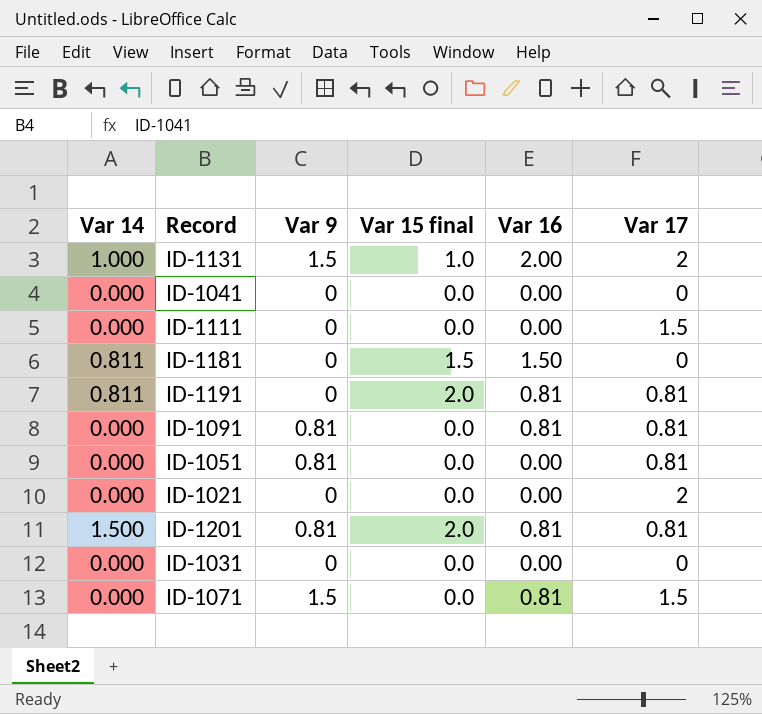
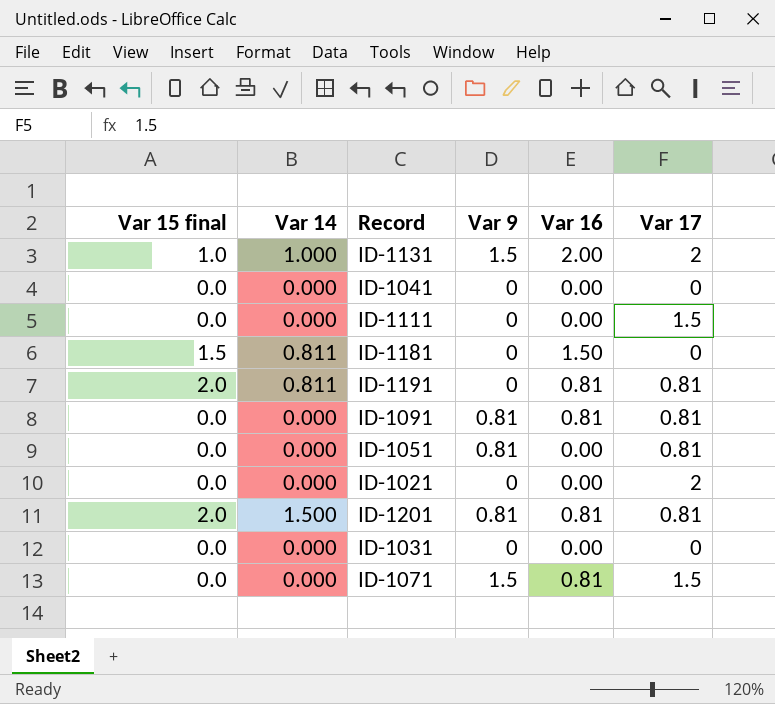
column Var 15 final | position: 4 -> 1

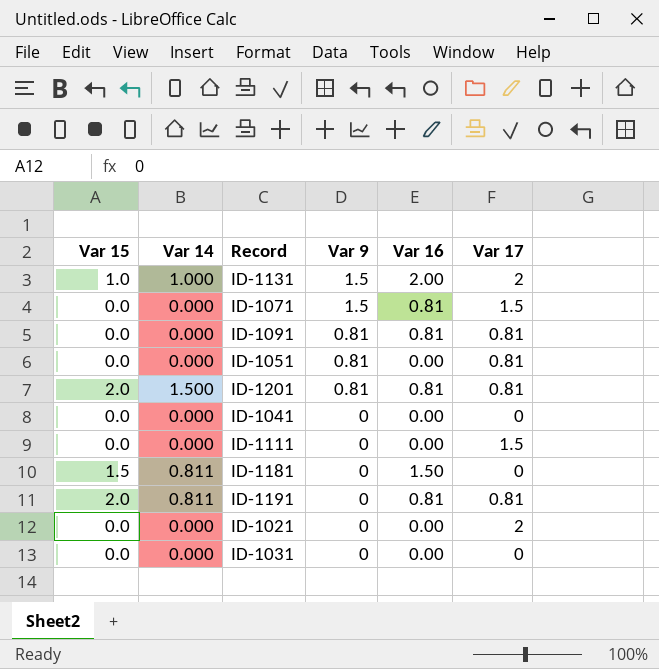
row order: none -> Var 9 descending
column name: Var 15 final -> Var 15

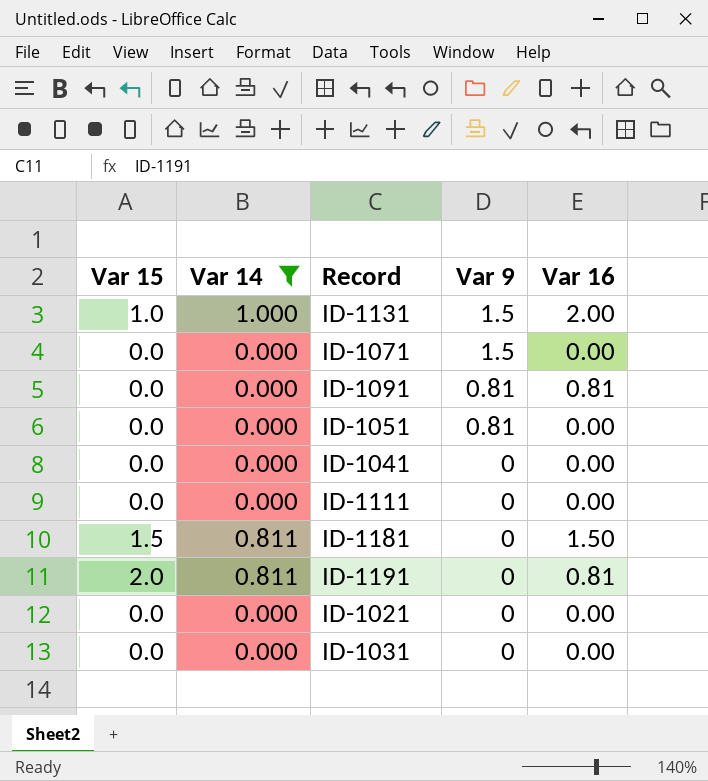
filter: none -> Var 14 != 1.500
column Var 17 | position: 6 -> none
ID-1071 | Var 16: 0.81 -> 0.00

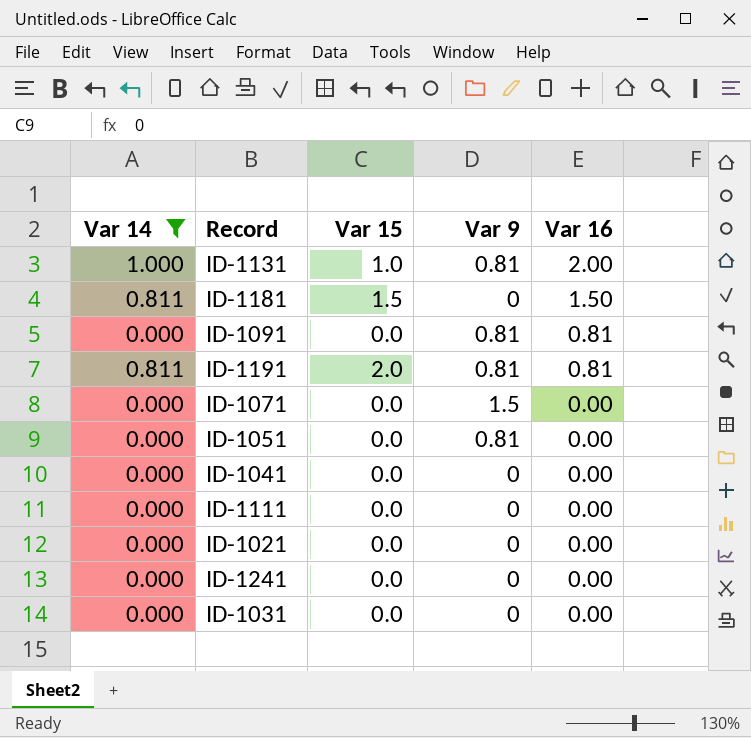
row order: Var 9 descending -> Var 16 descending
column Var 15 | position: 1 -> 3
ID-1131 | Var 9: 1.5 -> 0.81
ID-1191 | Var 9: 0 -> 0.81
row ID-1241: none -> 0.000 | 0.0 | 0 | 0.00

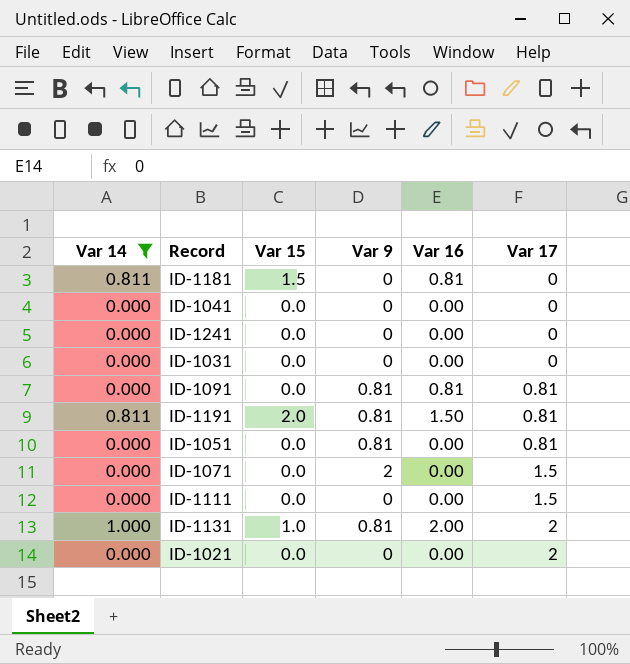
row order: Var 16 descending -> Var 17 ascending
column Var 17 | position: none -> 6
ID-1181 | Var 16: 1.50 -> 0.81
ID-1191 | Var 16: 0.81 -> 1.50
ID-1071 | Var 9: 1.5 -> 2

